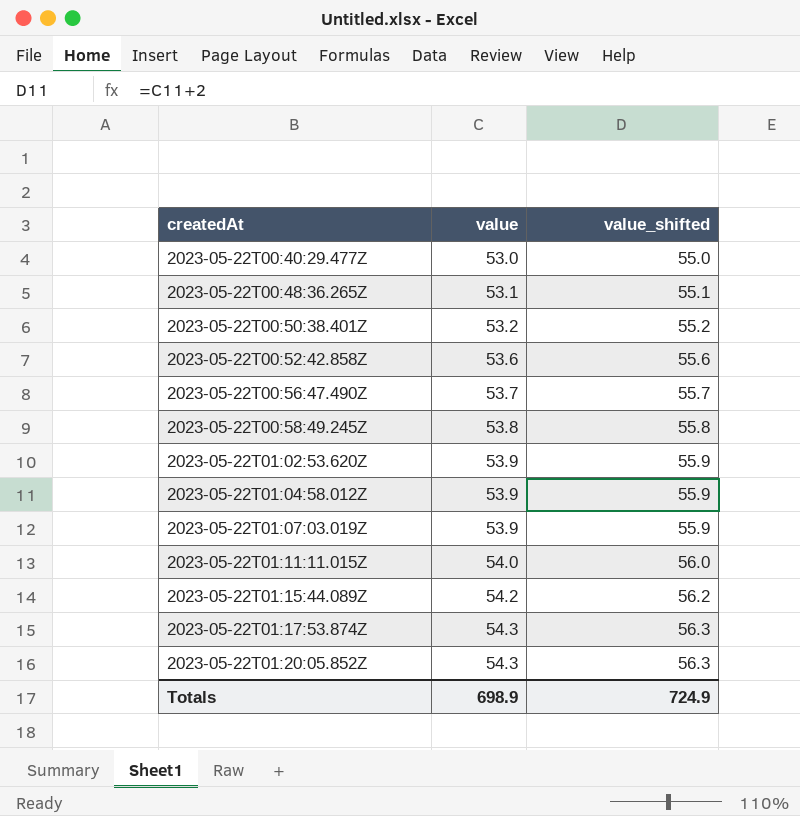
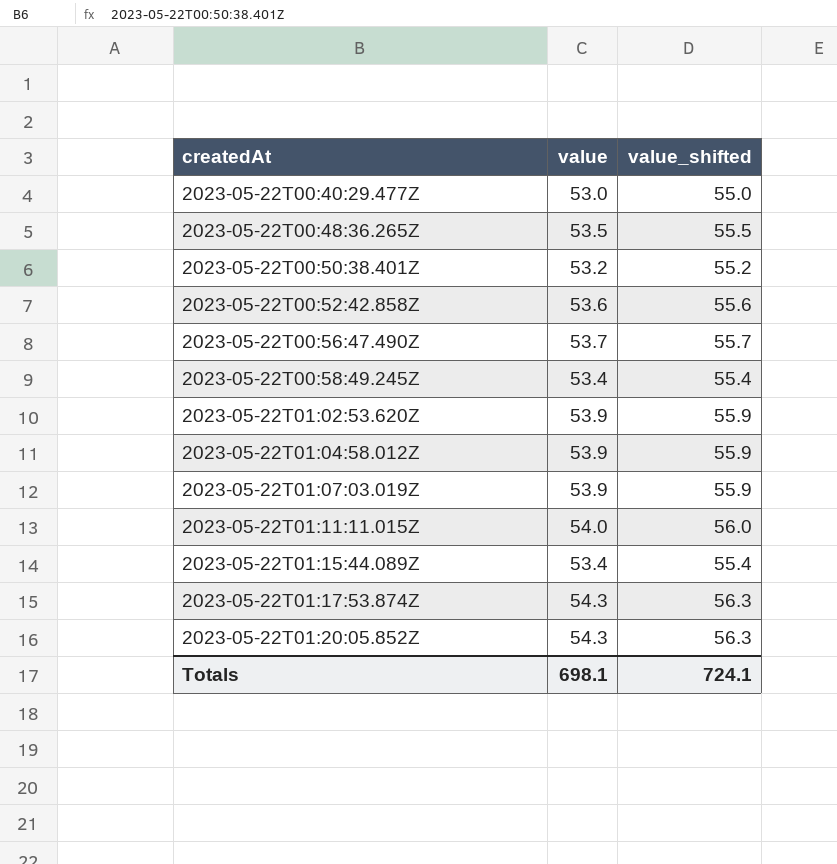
2023-05-22T00:48:36.265Z | value: 53.1 -> 53.5
2023-05-22T00:48:36.265Z | value_shifted: 55.1 -> 55.5
2023-05-22T00:58:49.245Z | value: 53.8 -> 53.4
2023-05-22T00:58:49.245Z | value_shifted: 55.8 -> 55.4
2023-05-22T01:15:44.089Z | value: 54.2 -> 53.4
2023-05-22T01:15:44.089Z | value_shifted: 56.2 -> 55.4
Totals | value: 698.9 -> 698.1
Totals | value_shifted: 724.9 -> 724.1

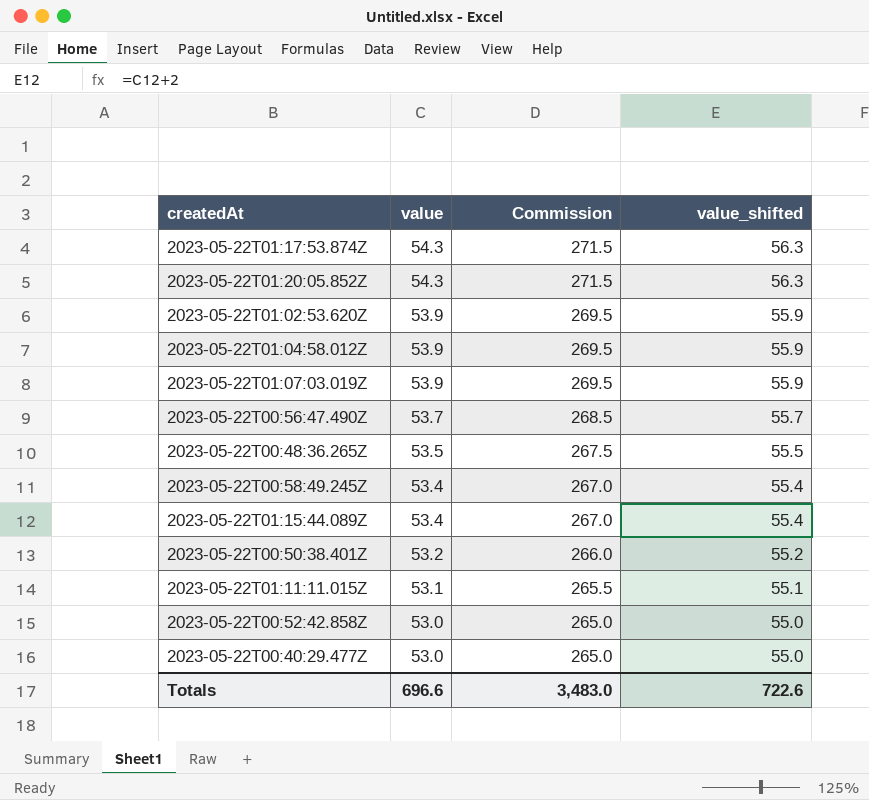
row order: createdAt ascending -> value descending
column Commission | formula: none -> [value] * 5
2023-05-22T01:11:11.015Z | value: 54.0 -> 53.1
2023-05-22T01:11:11.015Z | value_shifted: 56.0 -> 55.1
2023-05-22T00:52:42.858Z | value: 53.6 -> 53.0
2023-05-22T00:52:42.858Z | value_shifted: 55.6 -> 55.0
Totals | value: 698.1 -> 696.6
Totals | value_shifted: 724.1 -> 722.6

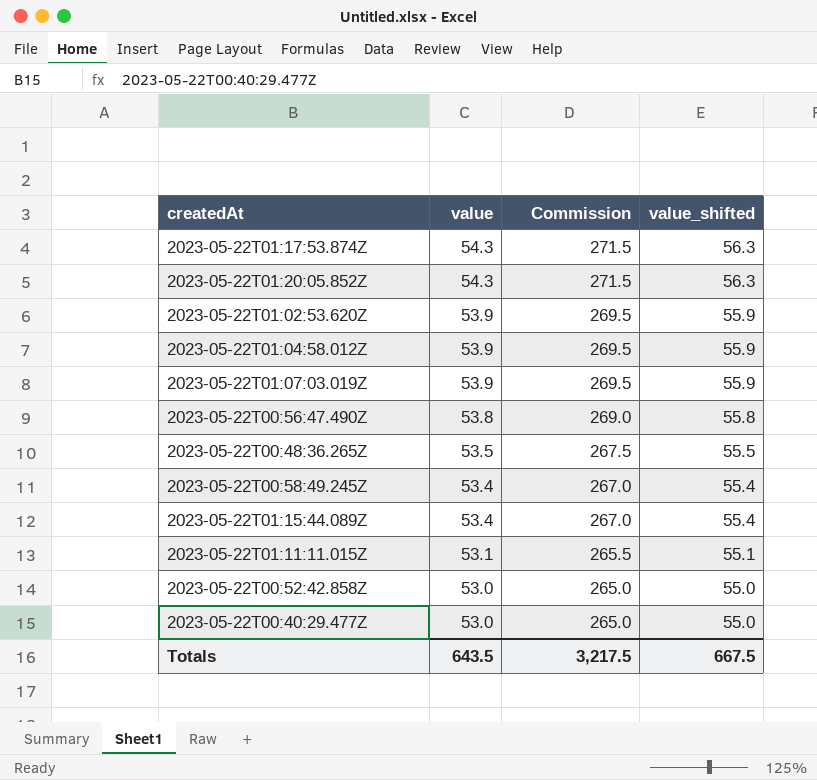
row 2023-05-22T00:50:38.401Z: 53.2 | 266.0 | 55.2 -> none
2023-05-22T00:56:47.490Z | value: 53.7 -> 53.8
2023-05-22T00:56:47.490Z | Commission: 268.5 -> 269.0
2023-05-22T00:56:47.490Z | value_shifted: 55.7 -> 55.8
Totals | value: 696.6 -> 643.5
Totals | Commission: 3,483.0 -> 3,217.5
Totals | value_shifted: 722.6 -> 667.5

